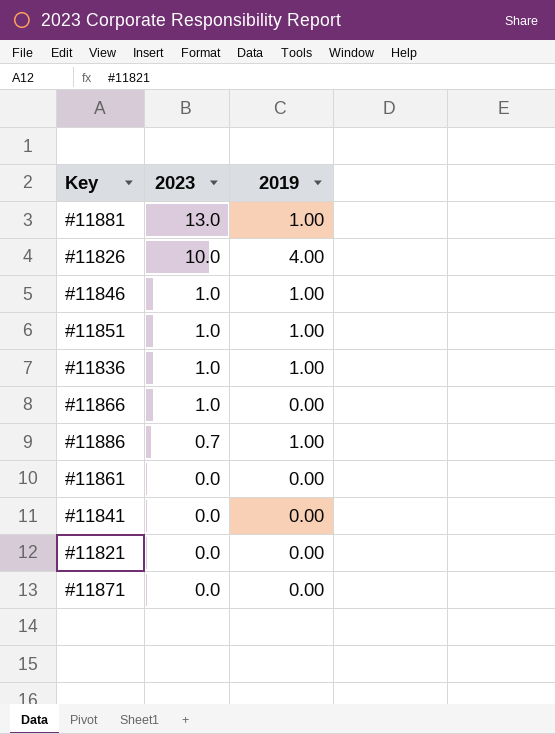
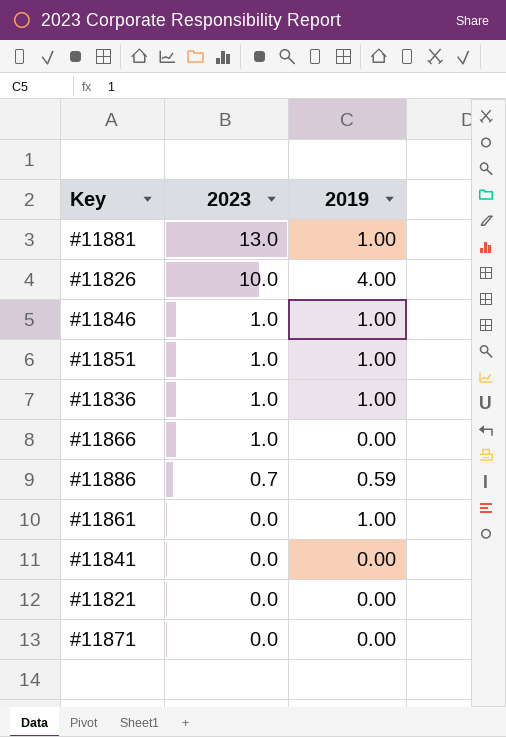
#11886 | 2019: 1.00 -> 0.59
#11861 | 2019: 0.00 -> 1.00

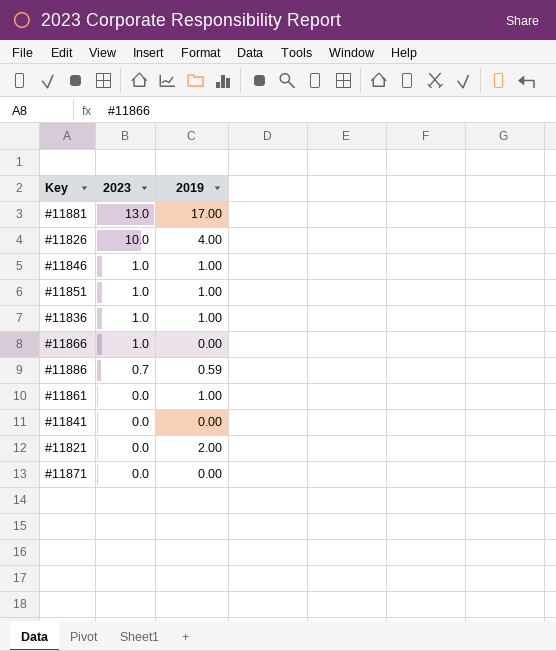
#11881 | 2019: 1.00 -> 17.00
#11821 | 2019: 0.00 -> 2.00

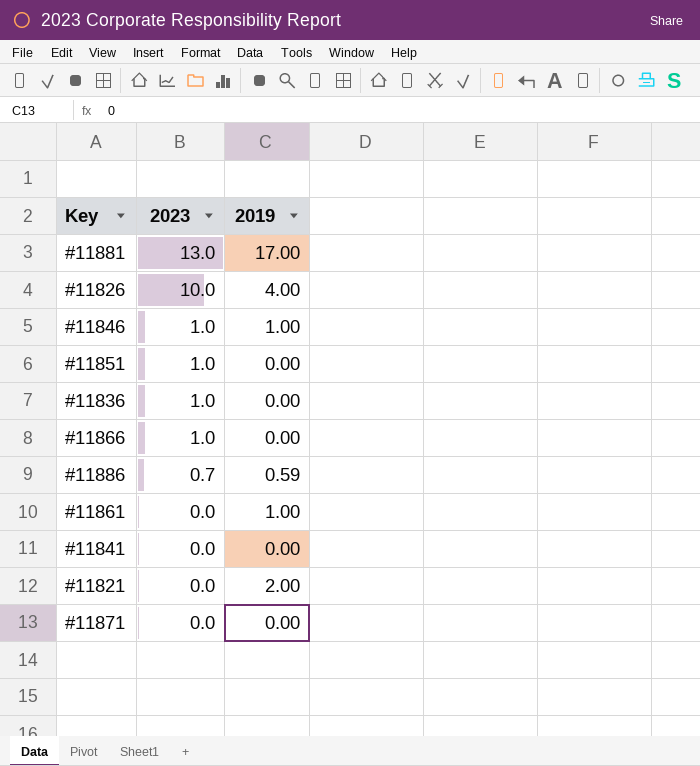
#11851 | 2019: 1.00 -> 0.00
#11836 | 2019: 1.00 -> 0.00

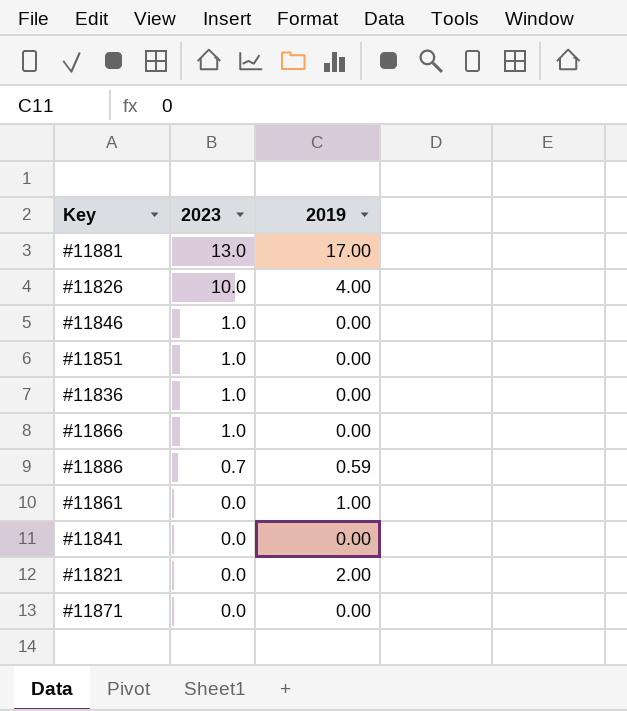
#11846 | 2019: 1.00 -> 0.00

